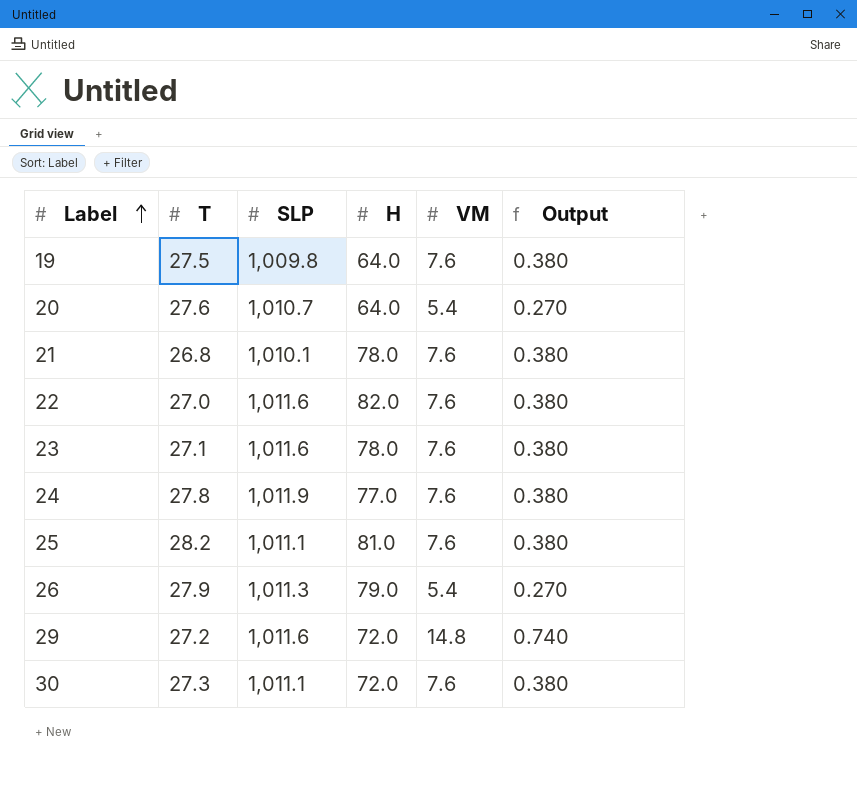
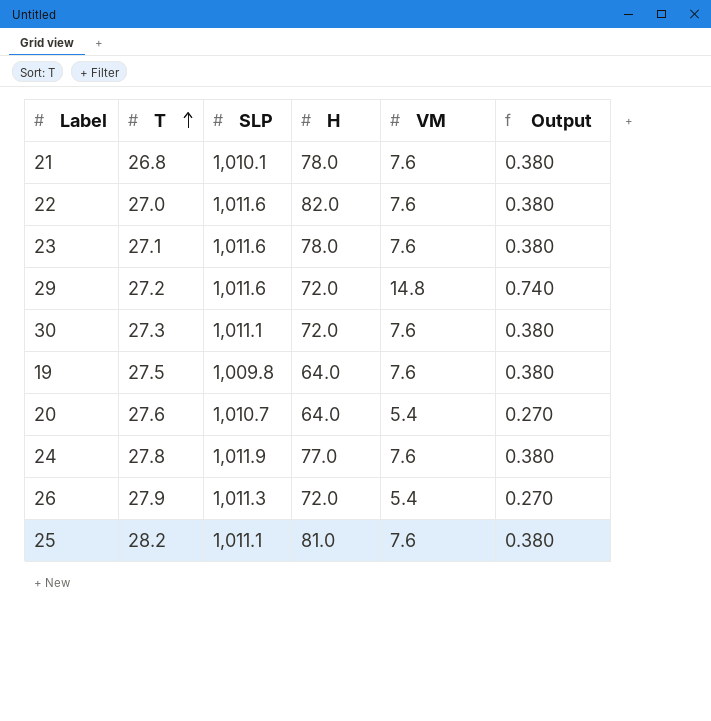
row order: Label ascending -> T ascending
26 | H: 79.0 -> 72.0

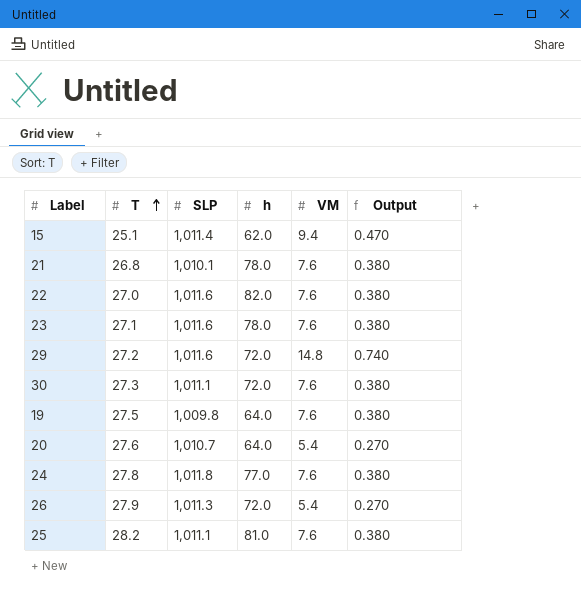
column name: H -> h
row 15: none -> 25.1 | 1,011.4 | 62.0 | 9.4 | 0.470
24 | SLP: 1,011.9 -> 1,011.8

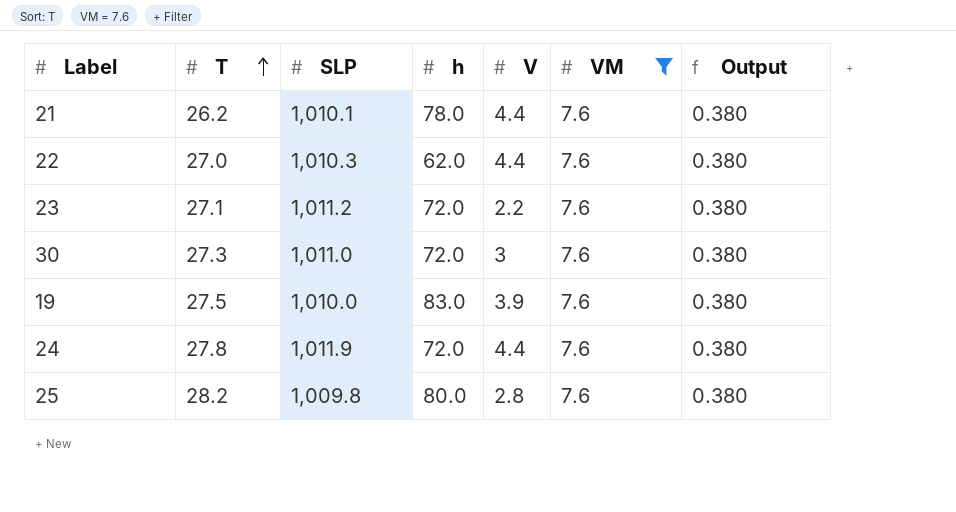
filter: none -> VM = 7.6
column V | position: none -> 5
21 | T: 26.8 -> 26.2
22 | SLP: 1,011.6 -> 1,010.3
22 | h: 82.0 -> 62.0
23 | SLP: 1,011.6 -> 1,011.2
23 | h: 78.0 -> 72.0
30 | SLP: 1,011.1 -> 1,011.0
19 | SLP: 1,009.8 -> 1,010.0
19 | h: 64.0 -> 83.0
24 | SLP: 1,011.8 -> 1,011.9
24 | h: 77.0 -> 72.0
25 | SLP: 1,011.1 -> 1,009.8
25 | h: 81.0 -> 80.0

